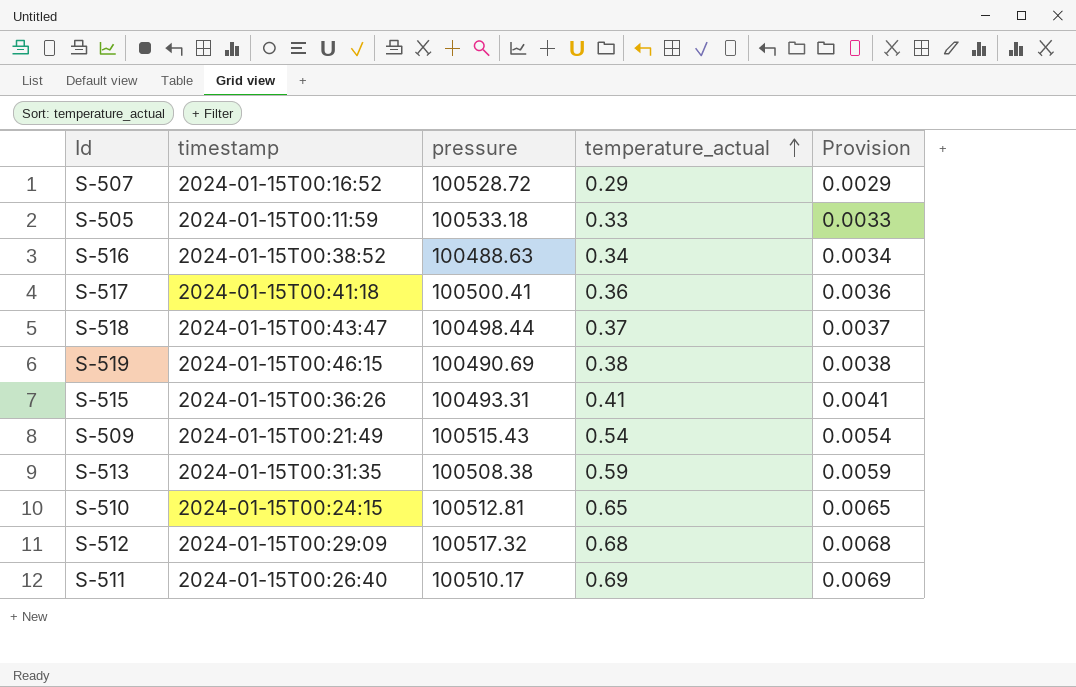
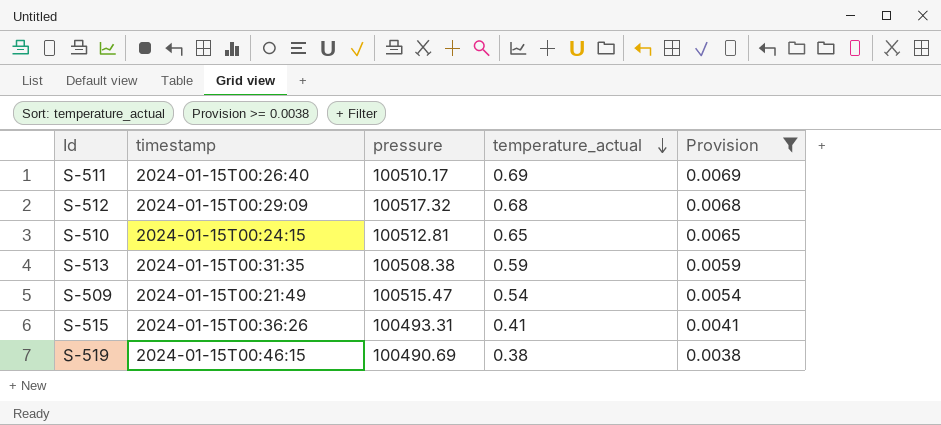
filter: none -> Provision >= 0.0038
row order: temperature_actual ascending -> temperature_actual descending
S-509 | pressure: 100515.43 -> 100515.47

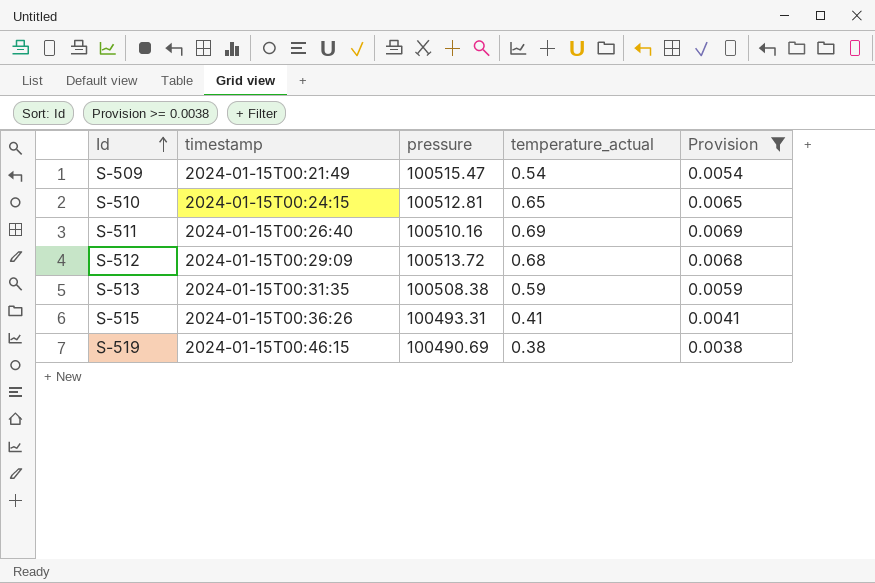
row order: temperature_actual descending -> Id ascending
S-511 | pressure: 100510.17 -> 100510.16
S-512 | pressure: 100517.32 -> 100513.72

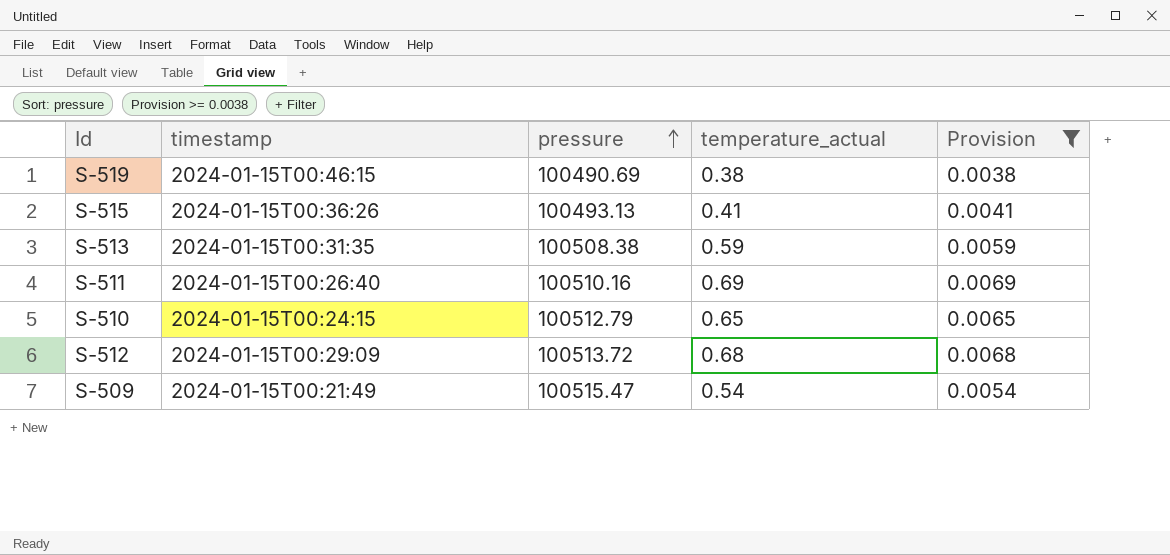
row order: Id ascending -> pressure ascending
S-515 | pressure: 100493.31 -> 100493.13
S-510 | pressure: 100512.81 -> 100512.79

